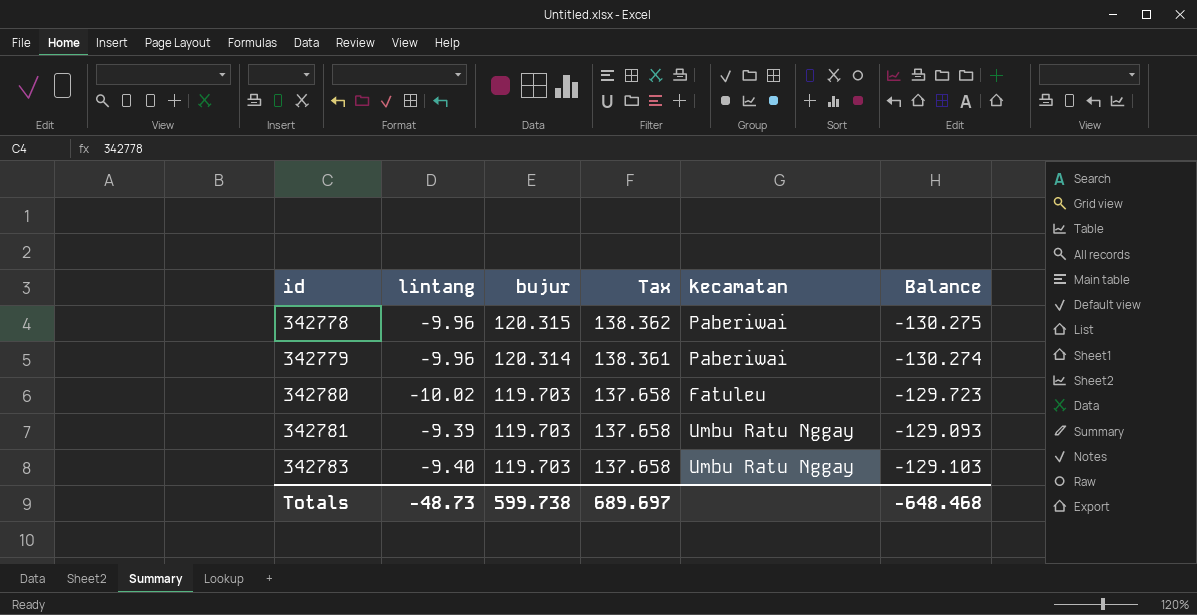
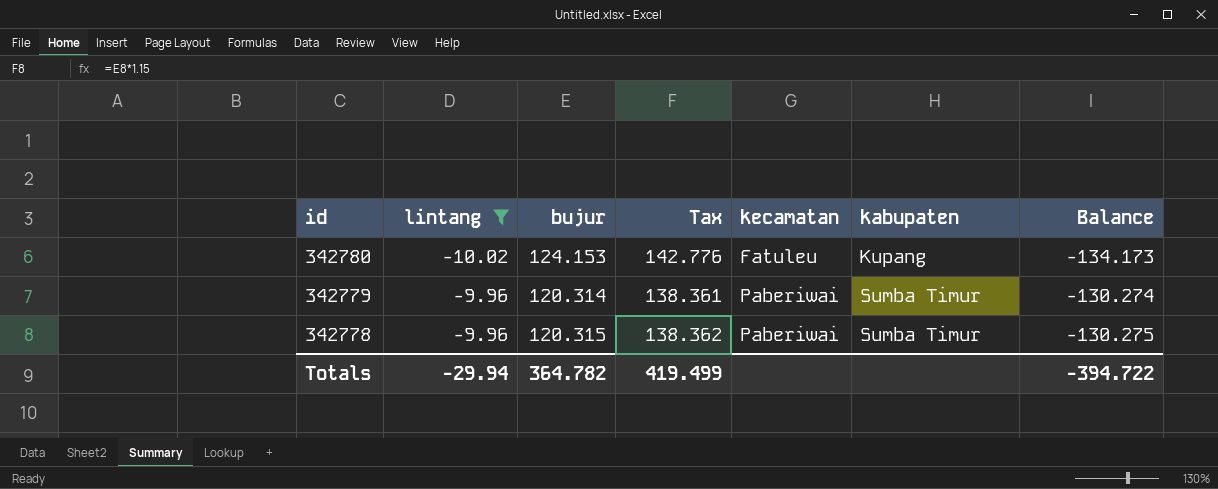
filter: none -> lintang <= -9.96
row order: id ascending -> id descending
column kabupaten | position: none -> 6
342780 | bujur: 119.703 -> 124.153
342780 | Tax: 137.658 -> 142.776
342780 | Balance: -129.723 -> -134.173
Totals | lintang: -48.73 -> -29.94
Totals | bujur: 599.738 -> 364.782
Totals | Tax: 689.697 -> 419.499
Totals | Balance: -648.468 -> -394.722

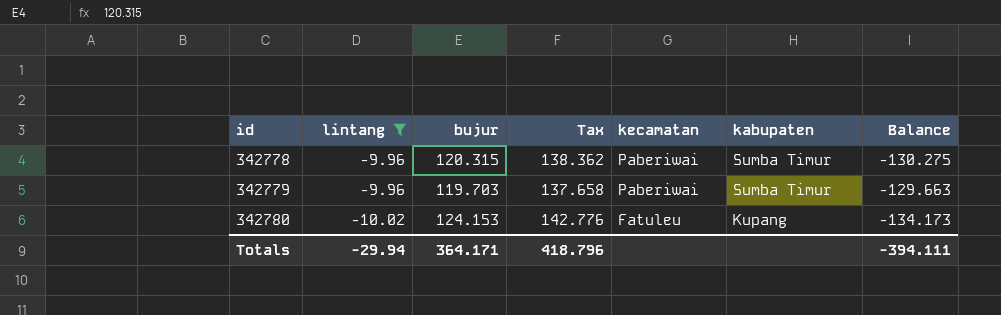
row order: id descending -> id ascending
342779 | bujur: 120.314 -> 119.703
342779 | Tax: 138.361 -> 137.658
342779 | Balance: -130.274 -> -129.663
Totals | bujur: 364.782 -> 364.171
Totals | Tax: 419.499 -> 418.796
Totals | Balance: -394.722 -> -394.111

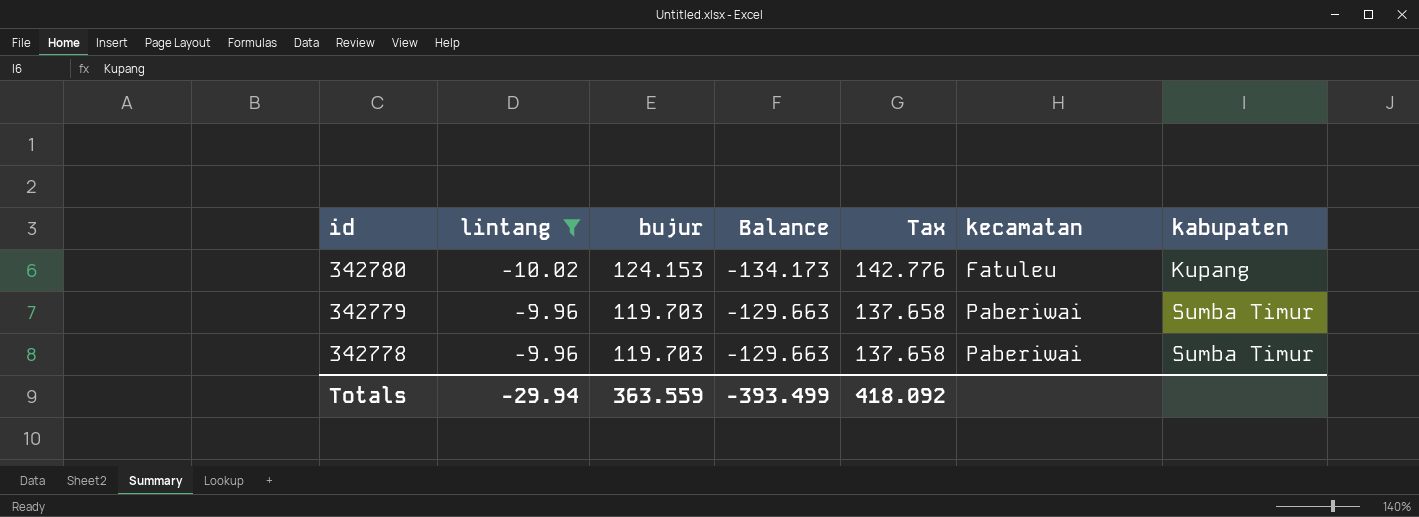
row order: id ascending -> id descending
column Balance | position: 7 -> 4
342778 | bujur: 120.315 -> 119.703
342778 | Balance: -130.275 -> -129.663
342778 | Tax: 138.362 -> 137.658
Totals | bujur: 364.171 -> 363.559
Totals | Balance: -394.111 -> -393.499
Totals | Tax: 418.796 -> 418.092

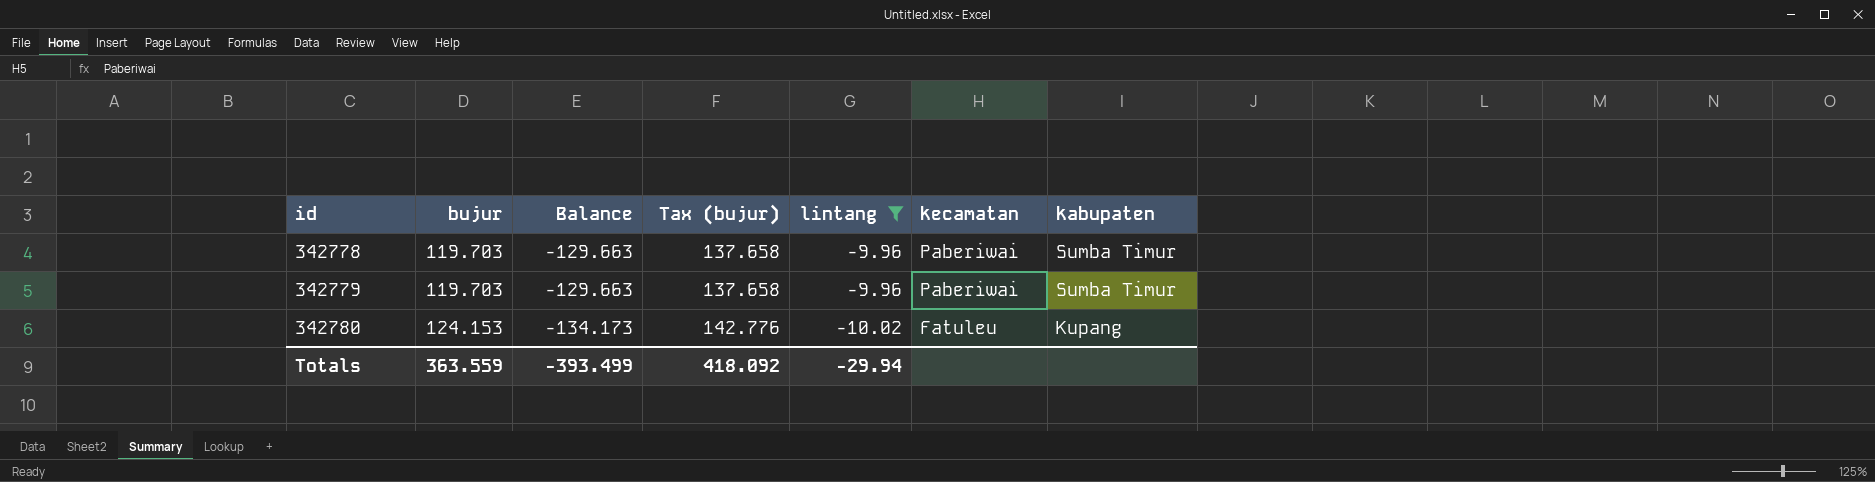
row order: id descending -> id ascending
column name: Tax -> Tax (bujur)
column lintang | position: 2 -> 5

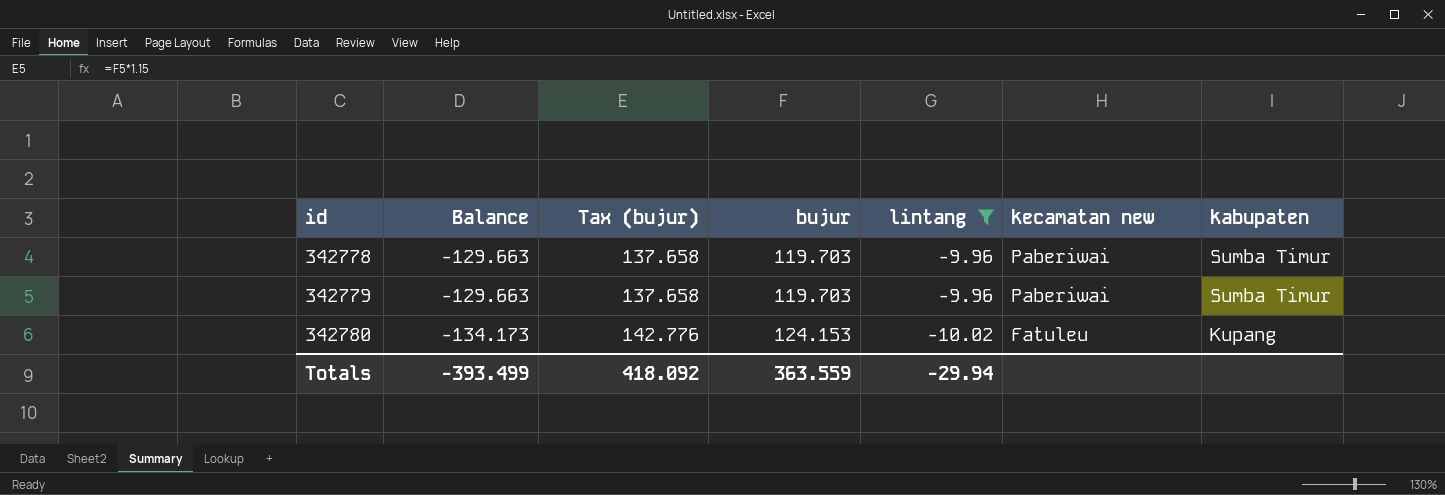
column bujur | position: 2 -> 4
column name: kecamatan -> kecamatan new

